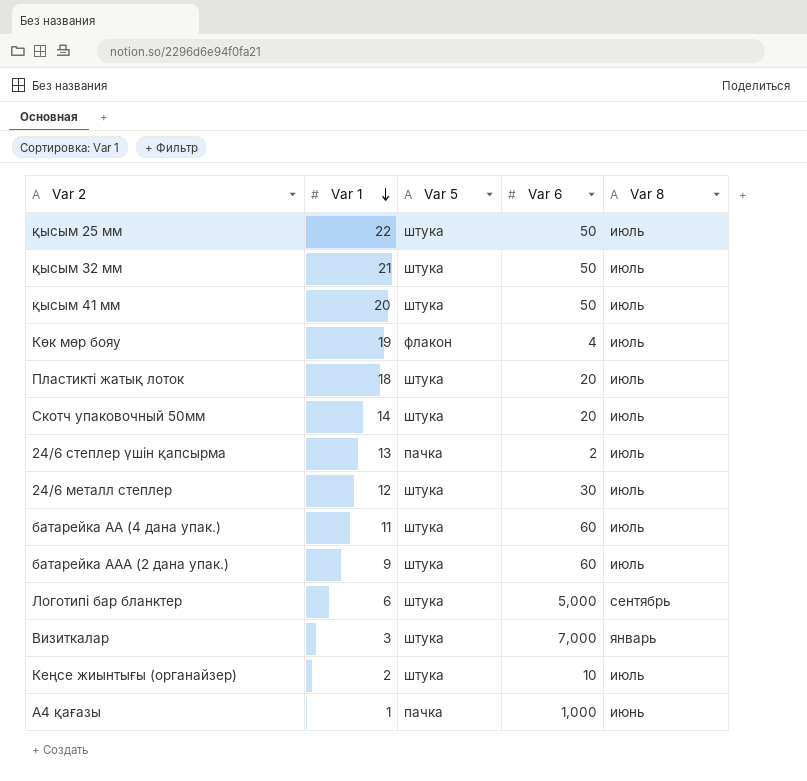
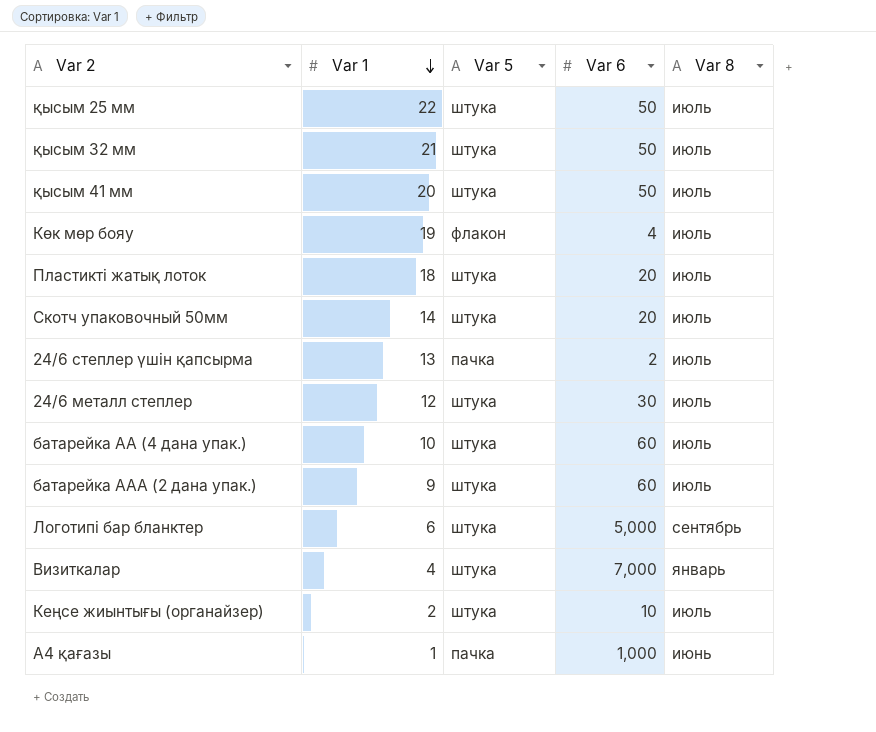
батарейка АА (4 дана упак.) | Var 1: 11 -> 10
Визиткалар | Var 1: 3 -> 4

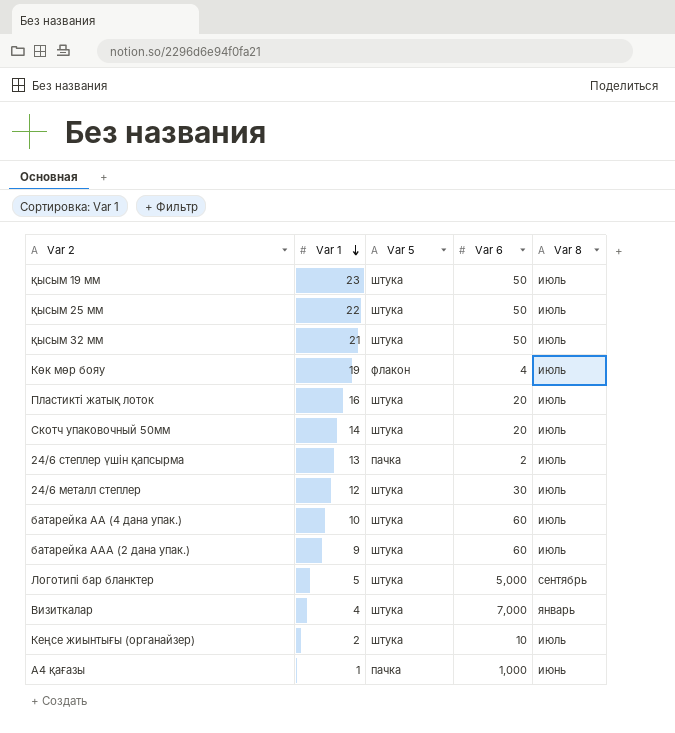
row қысым 41 мм: 20 | штука | 50 | июль -> none
row қысым 19 мм: none -> 23 | штука | 50 | июль
Пластикті жатық лоток | Var 1: 18 -> 16
Логотипі бар бланктер | Var 1: 6 -> 5

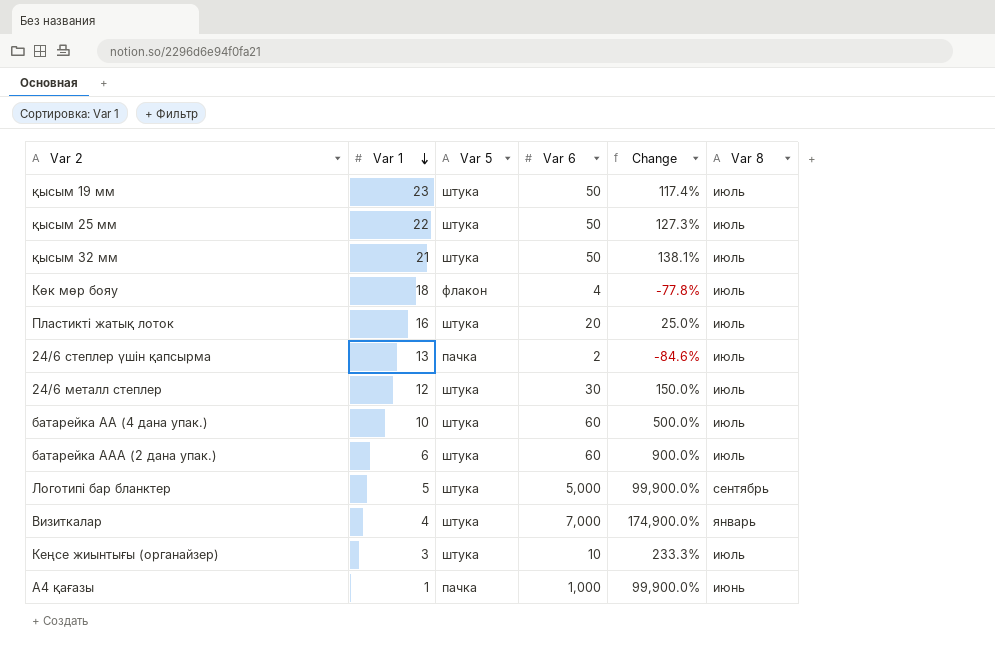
column Change | formula: none -> ([Var 6] - [Var 1]) / [Var 1]
row Скотч упаковочный 50мм: 14 | штука | 20 | июль -> none
Көк мөр бояу | Var 1: 19 -> 18
батарейка ААА (2 дана упак.) | Var 1: 9 -> 6
Кеңсе жиынтығы (органайзер) | Var 1: 2 -> 3

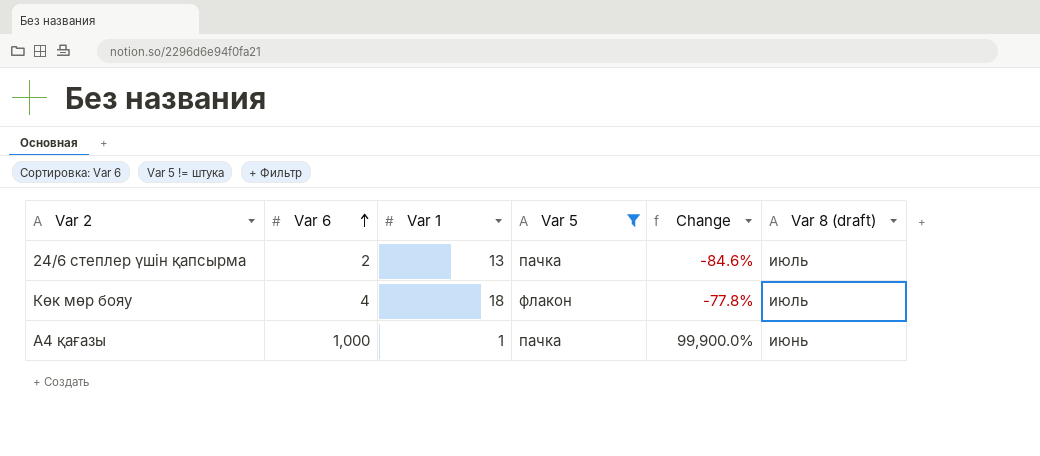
filter: none -> Var 5 != штука
row order: Var 1 descending -> Var 6 ascending
column Var 6 | position: 4 -> 2
column name: Var 8 -> Var 8 (draft)

